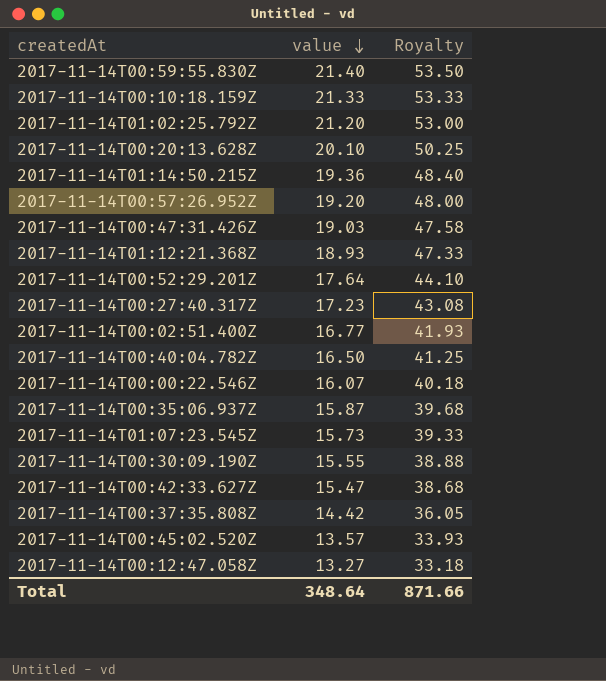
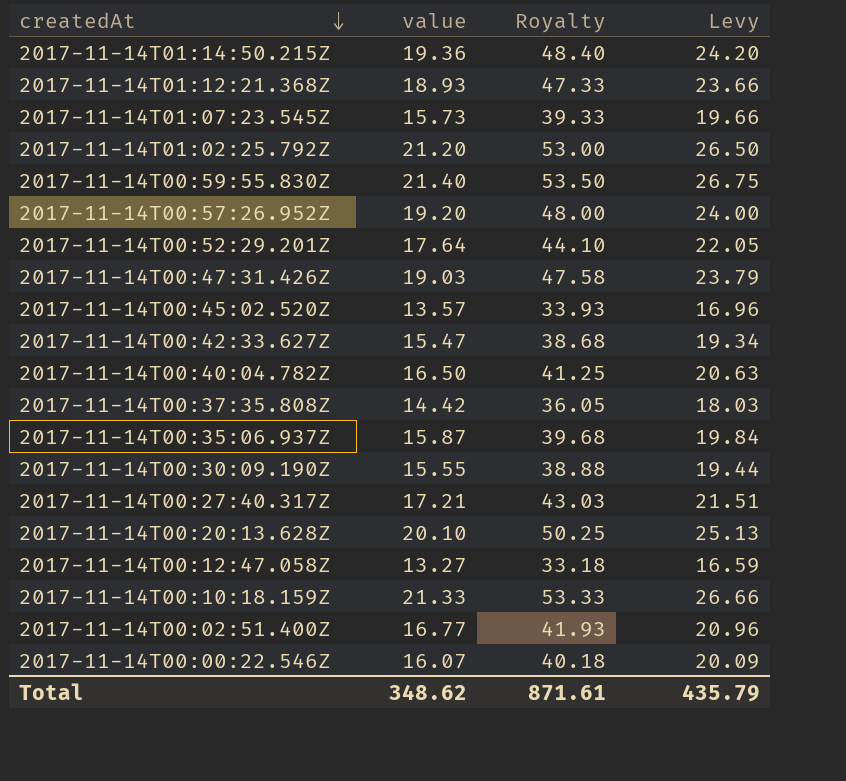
row order: value descending -> createdAt descending
column Levy | formula: none -> [value] * 1.25
2017-11-14T00:27:40.317Z | value: 17.23 -> 17.21
2017-11-14T00:27:40.317Z | Royalty: 43.08 -> 43.03
Total | value: 348.64 -> 348.62
Total | Royalty: 871.66 -> 871.61

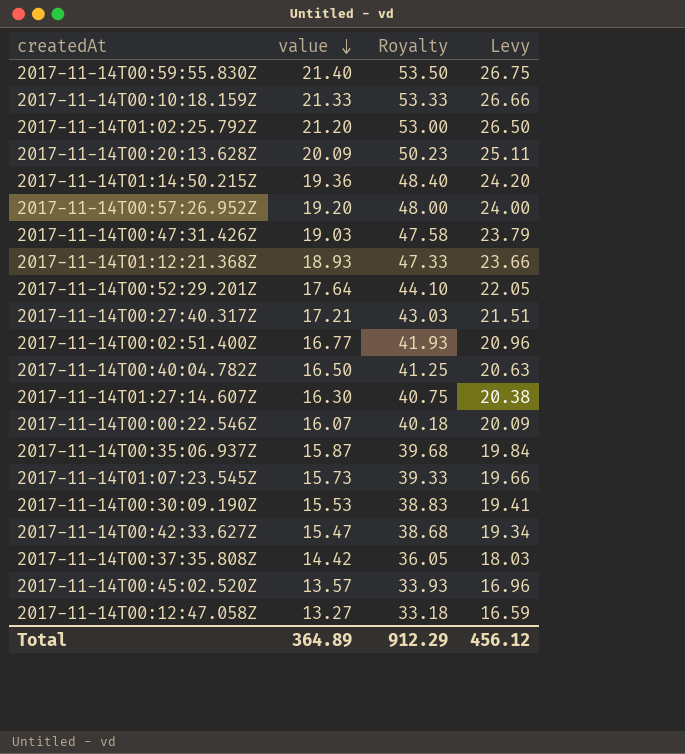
row order: createdAt descending -> value descending
2017-11-14T00:20:13.628Z | value: 20.10 -> 20.09
2017-11-14T00:20:13.628Z | Royalty: 50.25 -> 50.23
2017-11-14T00:20:13.628Z | Levy: 25.13 -> 25.11
row 2017-11-14T01:27:14.607Z: none -> 16.30 | 40.75 | 20.38
2017-11-14T00:30:09.190Z | value: 15.55 -> 15.53
2017-11-14T00:30:09.190Z | Royalty: 38.88 -> 38.83
2017-11-14T00:30:09.190Z | Levy: 19.44 -> 19.41
Total | value: 348.62 -> 364.89
Total | Royalty: 871.61 -> 912.29
Total | Levy: 435.79 -> 456.12

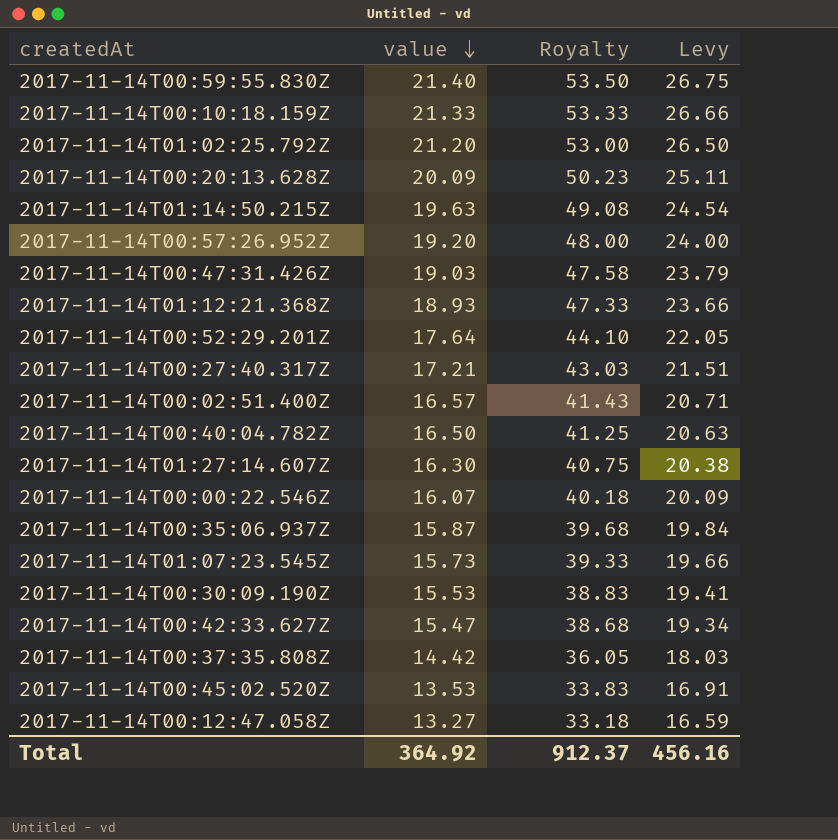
2017-11-14T01:14:50.215Z | value: 19.36 -> 19.63
2017-11-14T01:14:50.215Z | Royalty: 48.40 -> 49.08
2017-11-14T01:14:50.215Z | Levy: 24.20 -> 24.54
2017-11-14T00:02:51.400Z | value: 16.77 -> 16.57
2017-11-14T00:02:51.400Z | Royalty: 41.93 -> 41.43
2017-11-14T00:02:51.400Z | Levy: 20.96 -> 20.71
2017-11-14T00:45:02.520Z | value: 13.57 -> 13.53
2017-11-14T00:45:02.520Z | Royalty: 33.93 -> 33.83
2017-11-14T00:45:02.520Z | Levy: 16.96 -> 16.91
Total | value: 364.89 -> 364.92
Total | Royalty: 912.29 -> 912.37
Total | Levy: 456.12 -> 456.16

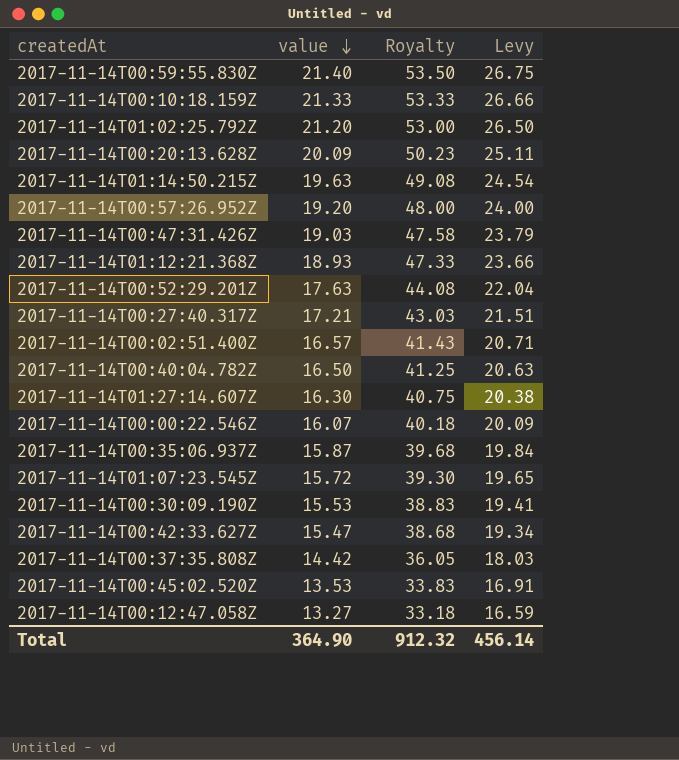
2017-11-14T00:52:29.201Z | value: 17.64 -> 17.63
2017-11-14T00:52:29.201Z | Royalty: 44.10 -> 44.08
2017-11-14T00:52:29.201Z | Levy: 22.05 -> 22.04
2017-11-14T01:07:23.545Z | value: 15.73 -> 15.72
2017-11-14T01:07:23.545Z | Royalty: 39.33 -> 39.30
2017-11-14T01:07:23.545Z | Levy: 19.66 -> 19.65
Total | value: 364.92 -> 364.90
Total | Royalty: 912.37 -> 912.32
Total | Levy: 456.16 -> 456.14

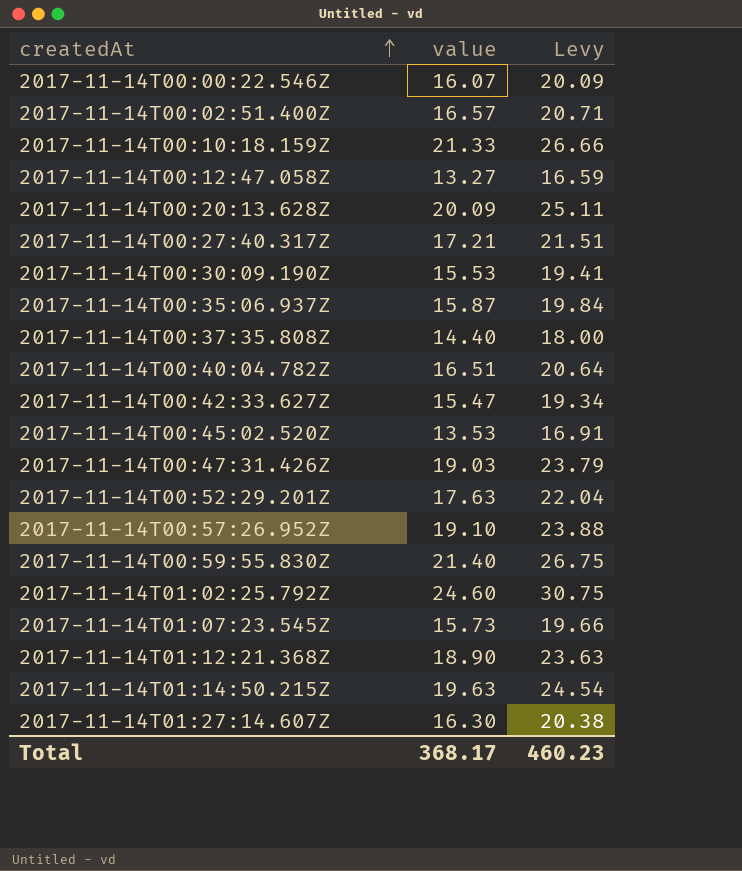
row order: value descending -> createdAt ascending
column Royalty | formula: [value] * 2.5 -> none
2017-11-14T00:37:35.808Z | value: 14.42 -> 14.40
2017-11-14T00:37:35.808Z | Levy: 18.03 -> 18.00
2017-11-14T00:40:04.782Z | value: 16.50 -> 16.51
2017-11-14T00:40:04.782Z | Levy: 20.63 -> 20.64
2017-11-14T00:57:26.952Z | value: 19.20 -> 19.10
2017-11-14T00:57:26.952Z | Levy: 24.00 -> 23.88
2017-11-14T01:02:25.792Z | value: 21.20 -> 24.60
2017-11-14T01:02:25.792Z | Levy: 26.50 -> 30.75
2017-11-14T01:07:23.545Z | value: 15.72 -> 15.73
2017-11-14T01:07:23.545Z | Levy: 19.65 -> 19.66
2017-11-14T01:12:21.368Z | value: 18.93 -> 18.90
2017-11-14T01:12:21.368Z | Levy: 23.66 -> 23.63
Total | value: 364.90 -> 368.17
Total | Levy: 456.14 -> 460.23

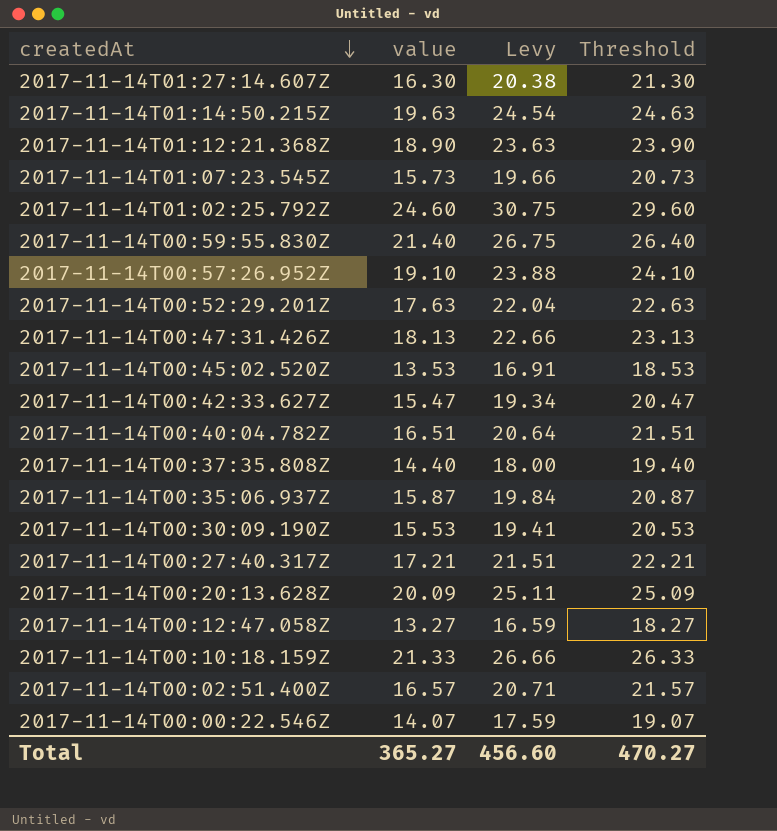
row order: createdAt ascending -> createdAt descending
column Threshold | formula: none -> [value] + 5
2017-11-14T00:47:31.426Z | value: 19.03 -> 18.13
2017-11-14T00:47:31.426Z | Levy: 23.79 -> 22.66
2017-11-14T00:00:22.546Z | value: 16.07 -> 14.07
2017-11-14T00:00:22.546Z | Levy: 20.09 -> 17.59
Total | value: 368.17 -> 365.27
Total | Levy: 460.23 -> 456.60

